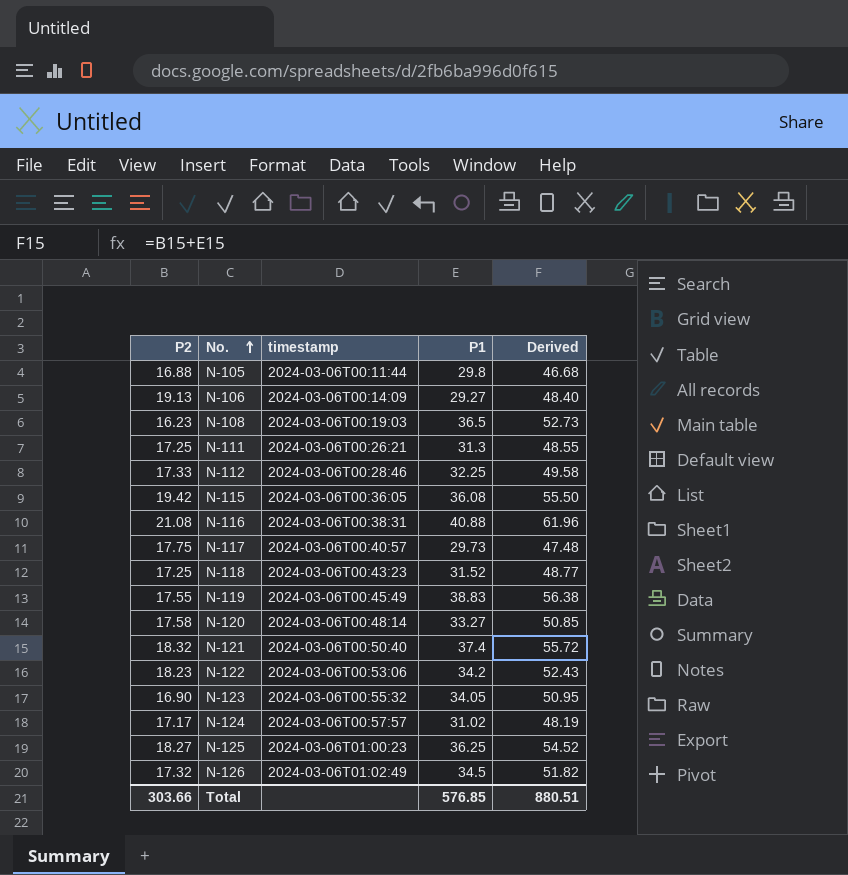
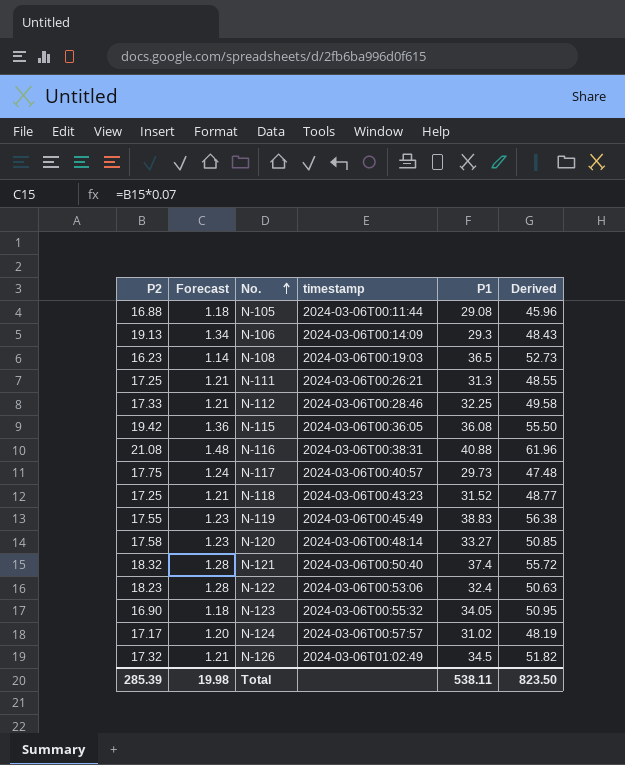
column Forecast | formula: none -> [P2] * 0.07
row N-125: 18.27 | 2024-03-06T01:00:23 | 36.25 | 54.52 -> none
N-105 | P1: 29.8 -> 29.08
N-105 | Derived: 46.68 -> 45.96
N-106 | P1: 29.27 -> 29.3
N-106 | Derived: 48.40 -> 48.43
N-122 | P1: 34.2 -> 32.4
N-122 | Derived: 52.43 -> 50.63
Total | P2: 303.66 -> 285.39
Total | P1: 576.85 -> 538.11
Total | Derived: 880.51 -> 823.50

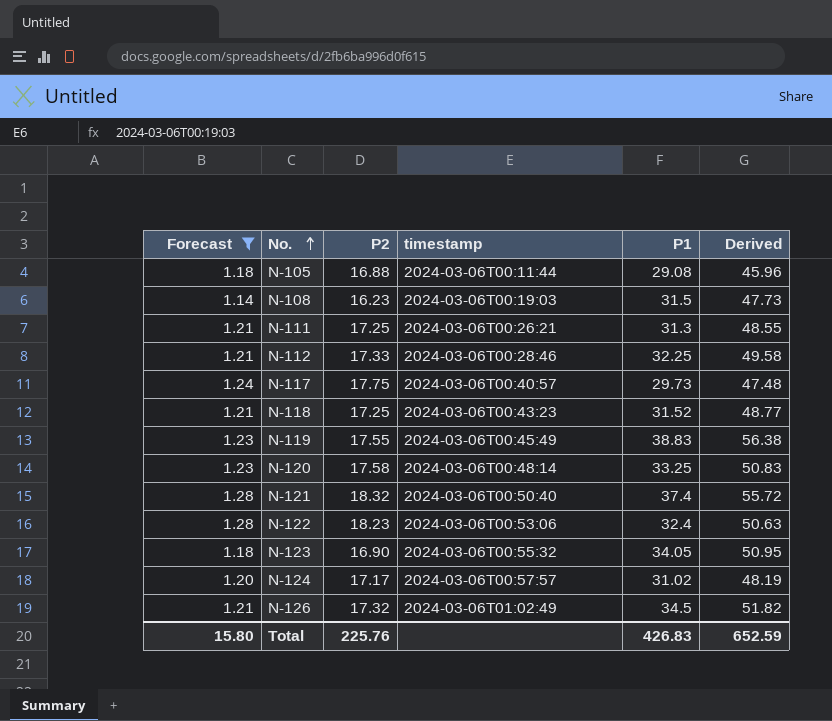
filter: none -> Forecast <= 1.28
column P2 | position: 1 -> 3
N-108 | P1: 36.5 -> 31.5
N-108 | Derived: 52.73 -> 47.73
N-120 | P1: 33.27 -> 33.25
N-120 | Derived: 50.85 -> 50.83
Total | Forecast: 19.98 -> 15.80
Total | P2: 285.39 -> 225.76
Total | P1: 538.11 -> 426.83
Total | Derived: 823.50 -> 652.59

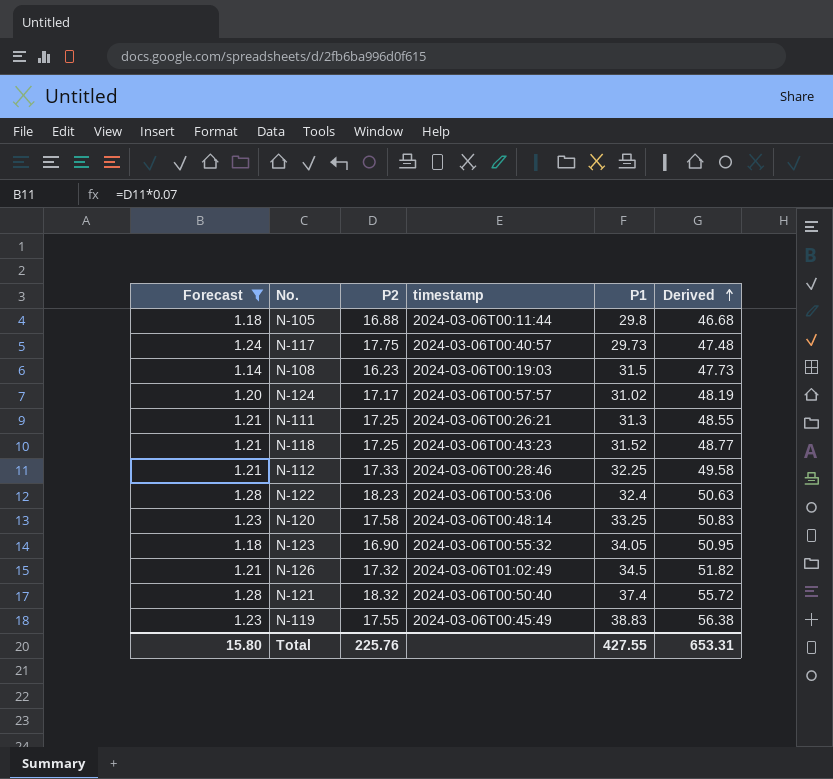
row order: No. ascending -> Derived ascending
N-105 | P1: 29.08 -> 29.8
N-105 | Derived: 45.96 -> 46.68
Total | P1: 426.83 -> 427.55
Total | Derived: 652.59 -> 653.31

